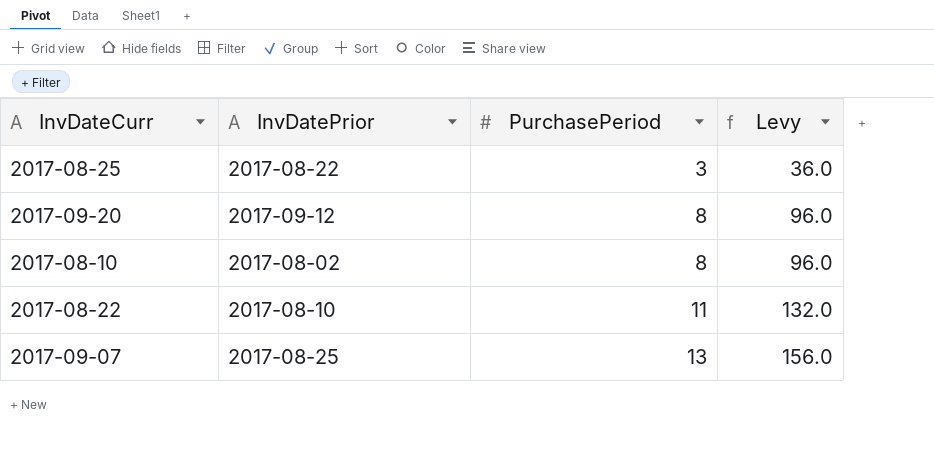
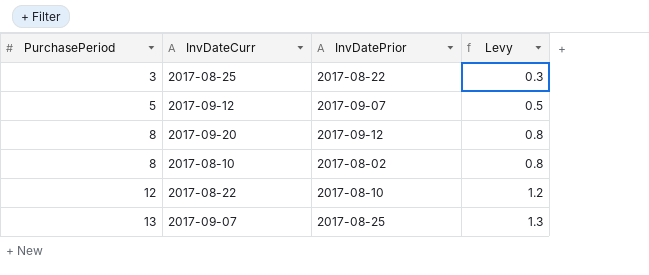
column PurchasePeriod | position: 3 -> 1
column Levy | formula: [PurchasePeriod] * 12 -> [PurchasePeriod] * 0.1
row 2017-09-12: none -> 5 | 2017-09-07 | 0.5
2017-08-22 | PurchasePeriod: 11 -> 12

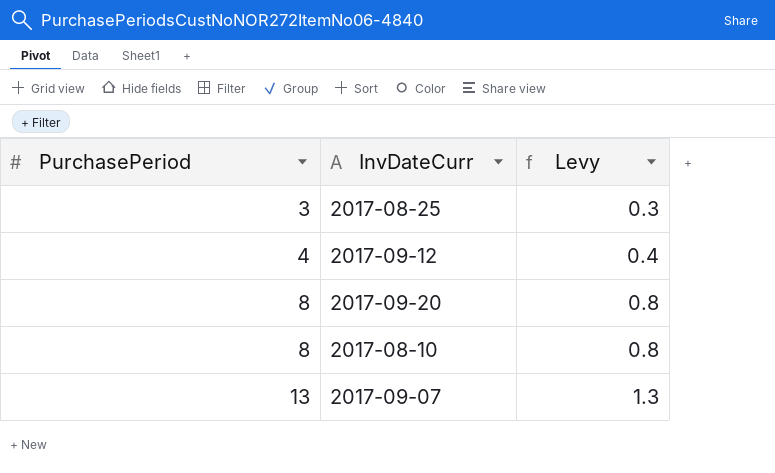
column InvDatePrior | position: 3 -> none
row 2017-08-22: 12 | 2017-08-10 | 1.2 -> none
2017-09-12 | PurchasePeriod: 5 -> 4
2017-09-12 | Levy: 0.5 -> 0.4

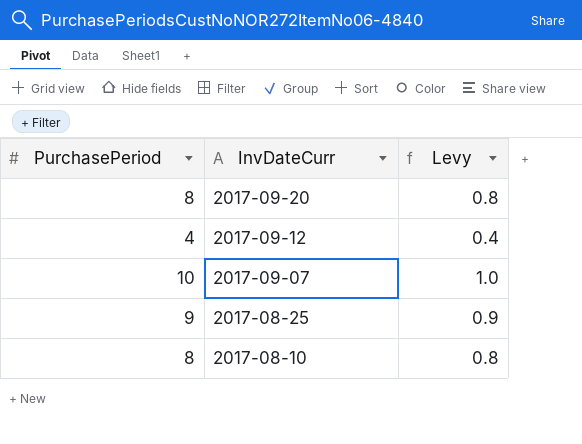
row order: PurchasePeriod ascending -> InvDateCurr descending
2017-09-07 | PurchasePeriod: 13 -> 10
2017-09-07 | Levy: 1.3 -> 1.0
2017-08-25 | PurchasePeriod: 3 -> 9
2017-08-25 | Levy: 0.3 -> 0.9

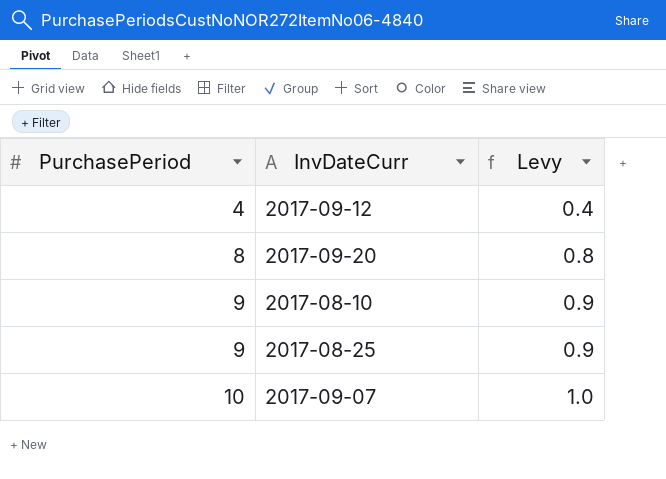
row order: InvDateCurr descending -> PurchasePeriod ascending
2017-08-10 | PurchasePeriod: 8 -> 9
2017-08-10 | Levy: 0.8 -> 0.9

